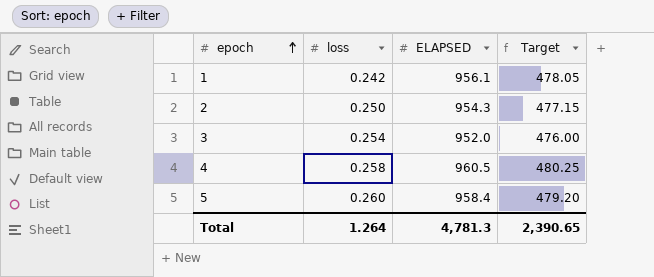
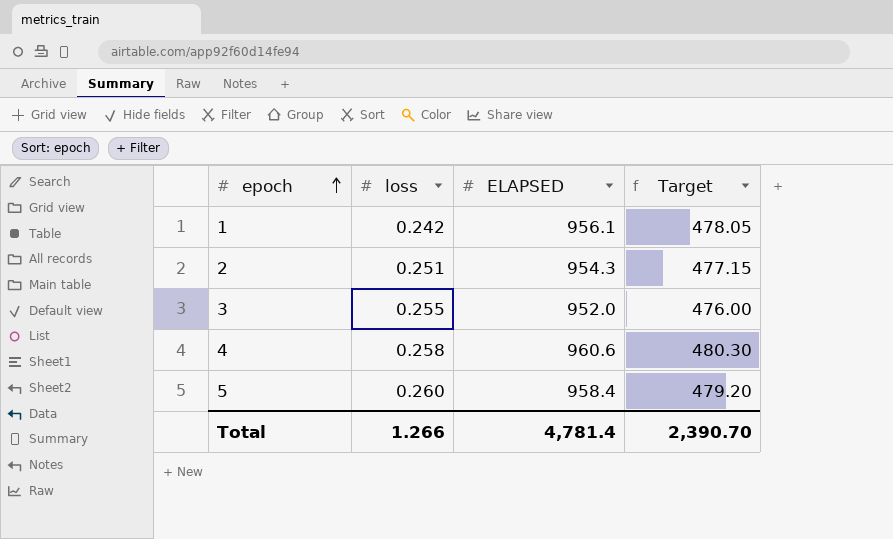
2 | loss: 0.250 -> 0.251
3 | loss: 0.254 -> 0.255
4 | ELAPSED: 960.5 -> 960.6
4 | Target: 480.25 -> 480.30
Total | loss: 1.264 -> 1.266
Total | ELAPSED: 4,781.3 -> 4,781.4
Total | Target: 2,390.65 -> 2,390.70

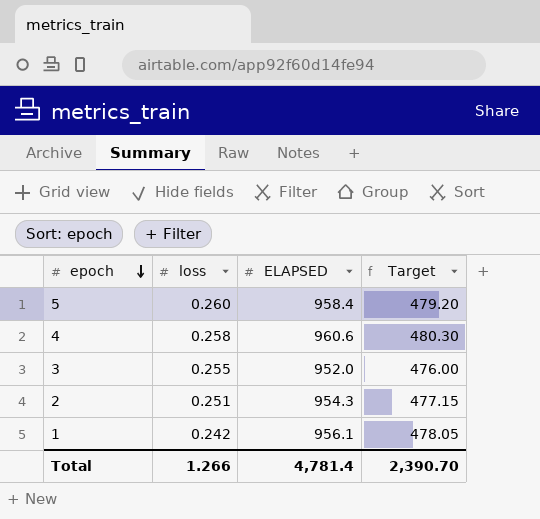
row order: epoch ascending -> epoch descending

